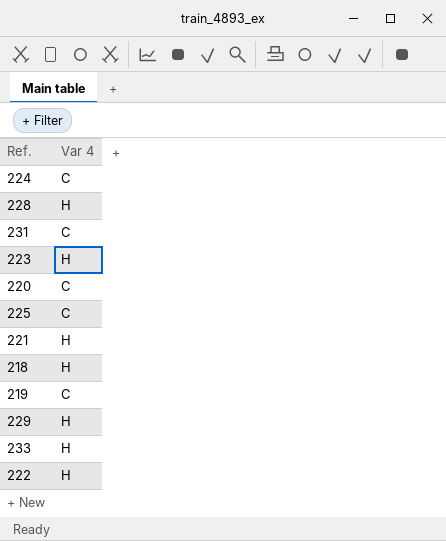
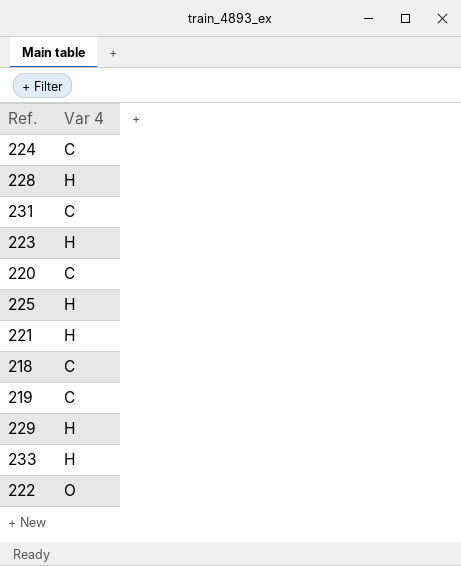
225 | Var 4: C -> H
218 | Var 4: H -> C
222 | Var 4: H -> O

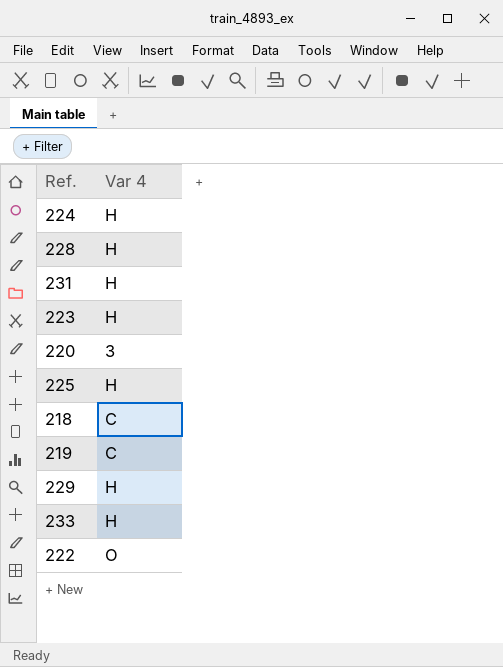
row 221: H -> none
224 | Var 4: C -> H
231 | Var 4: C -> H
220 | Var 4: C -> 3

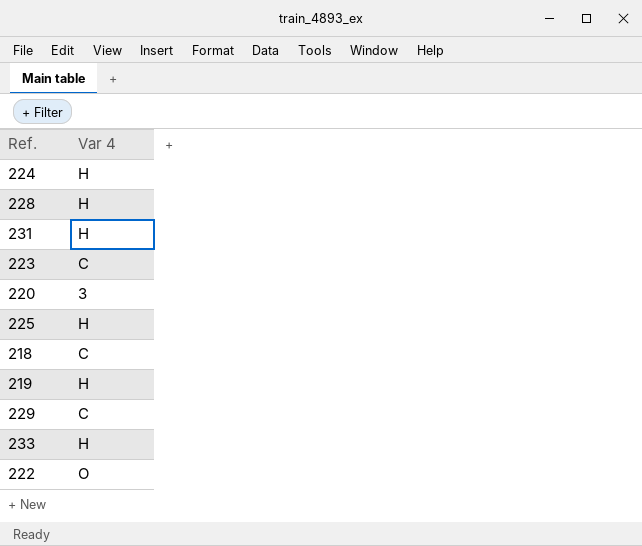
223 | Var 4: H -> C
219 | Var 4: C -> H
229 | Var 4: H -> C

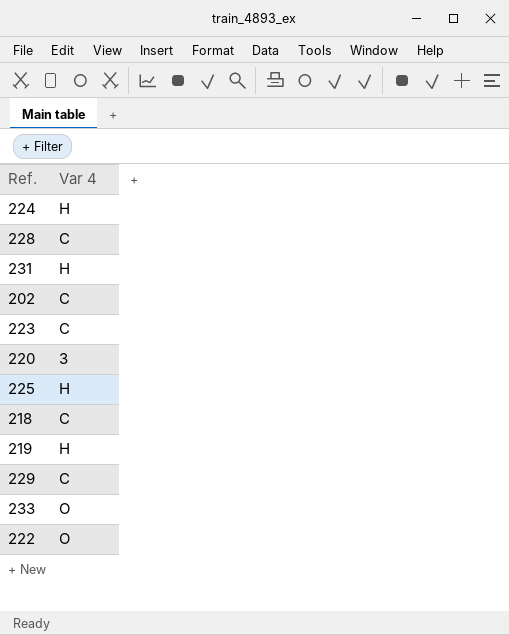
228 | Var 4: H -> C
row 202: none -> C
233 | Var 4: H -> O

